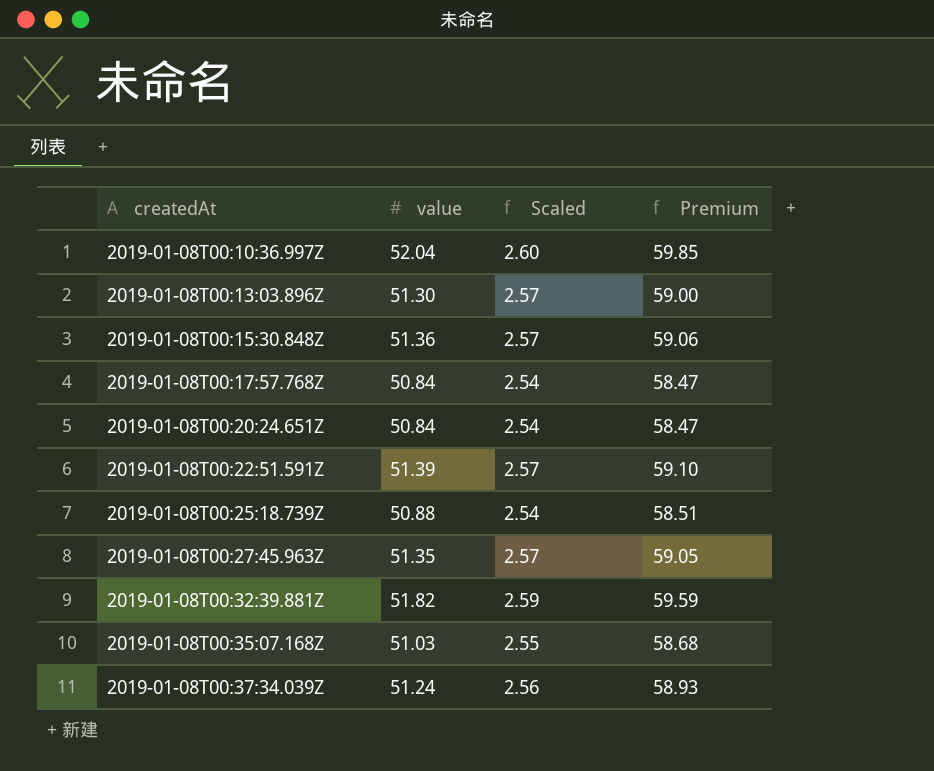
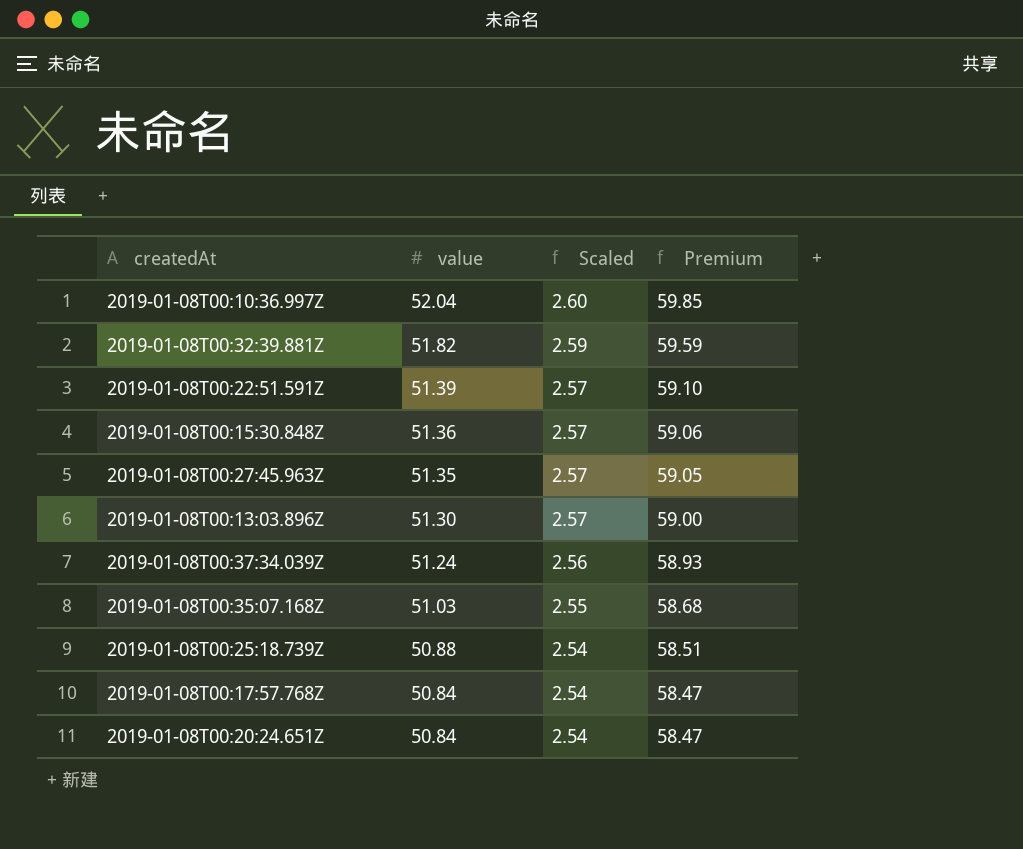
row order: createdAt ascending -> value descending

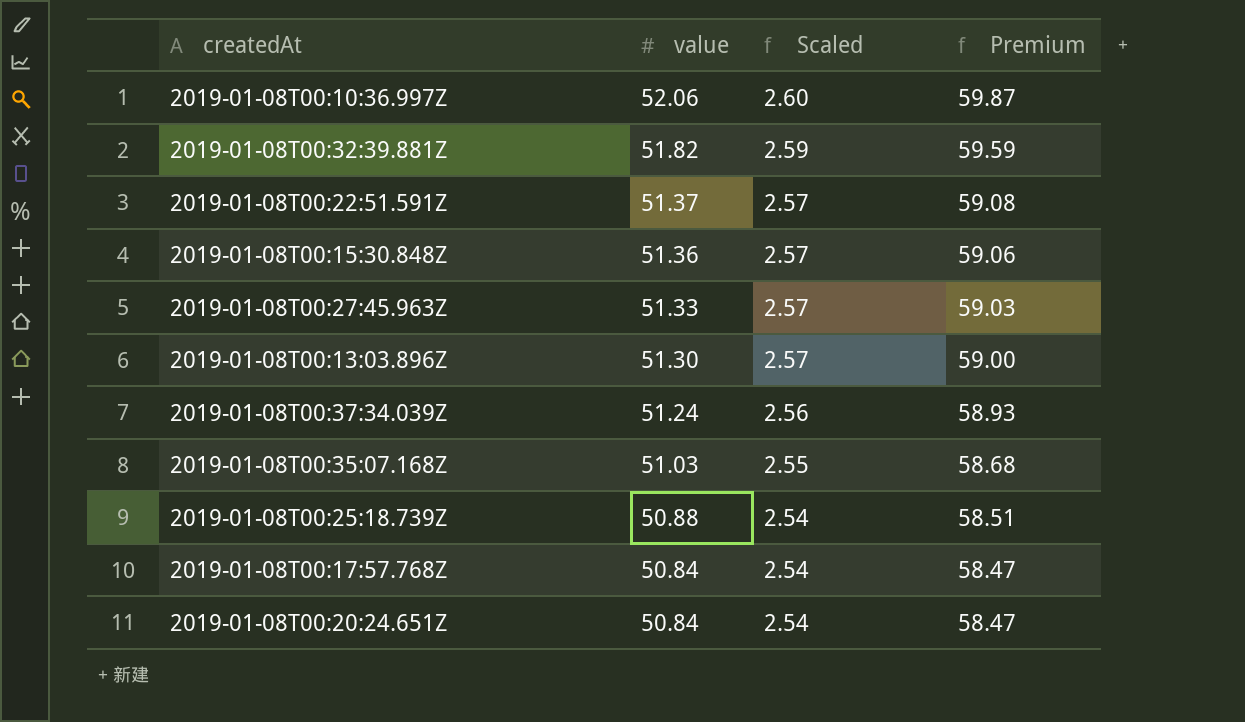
2019-01-08T00:10:36.997Z | value: 52.04 -> 52.06
2019-01-08T00:10:36.997Z | Premium: 59.85 -> 59.87
2019-01-08T00:22:51.591Z | value: 51.39 -> 51.37
2019-01-08T00:22:51.591Z | Premium: 59.10 -> 59.08
2019-01-08T00:27:45.963Z | value: 51.35 -> 51.33
2019-01-08T00:27:45.963Z | Premium: 59.05 -> 59.03

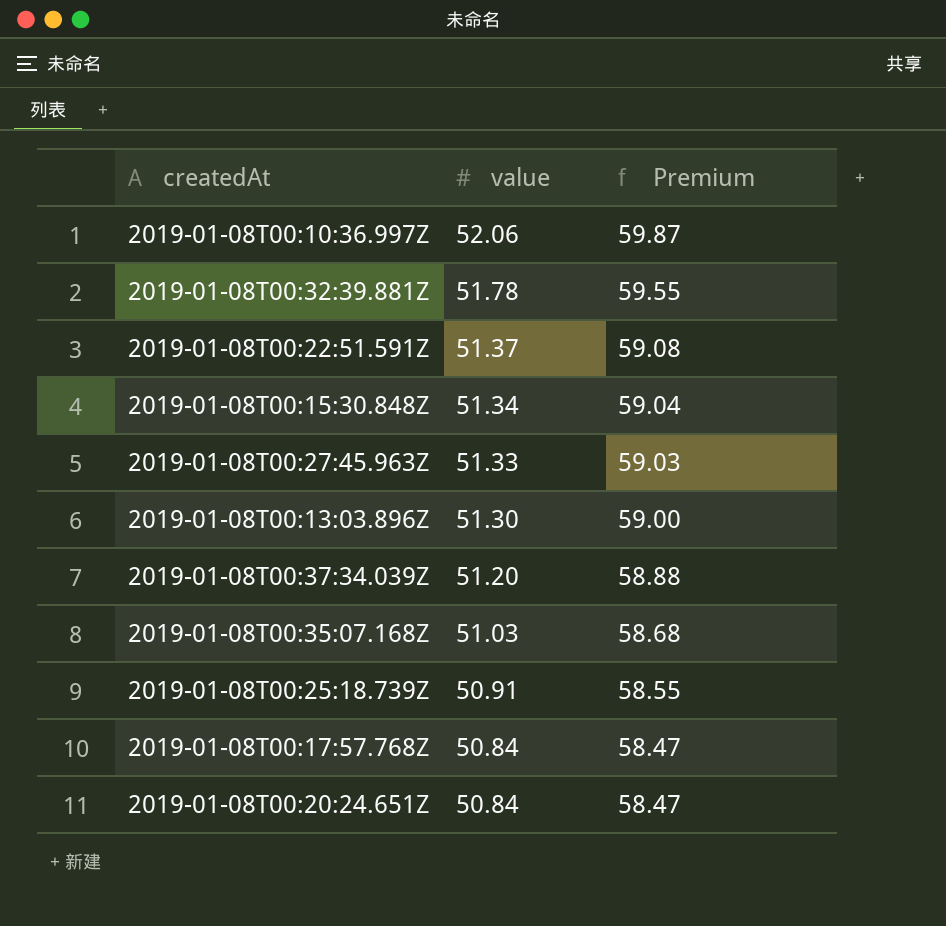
column Scaled | formula: [value] * 0.05 -> none
2019-01-08T00:32:39.881Z | value: 51.82 -> 51.78
2019-01-08T00:32:39.881Z | Premium: 59.59 -> 59.55
2019-01-08T00:15:30.848Z | value: 51.36 -> 51.34
2019-01-08T00:15:30.848Z | Premium: 59.06 -> 59.04
2019-01-08T00:37:34.039Z | value: 51.24 -> 51.20
2019-01-08T00:37:34.039Z | Premium: 58.93 -> 58.88
2019-01-08T00:25:18.739Z | value: 50.88 -> 50.91
2019-01-08T00:25:18.739Z | Premium: 58.51 -> 58.55

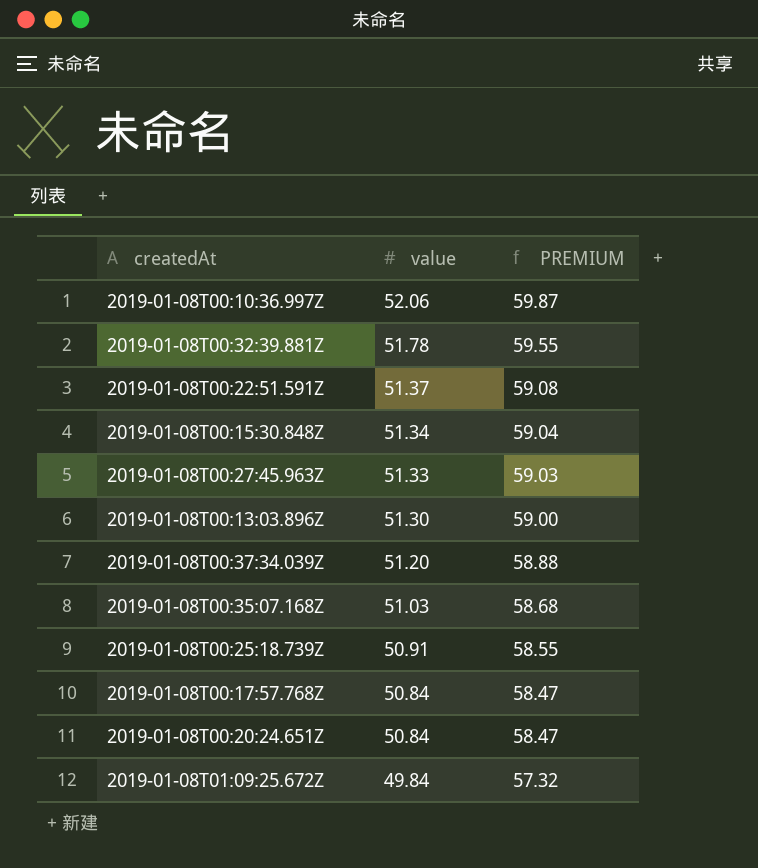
column name: Premium -> PREMIUM
row 2019-01-08T01:09:25.672Z: none -> 49.84 | 57.32

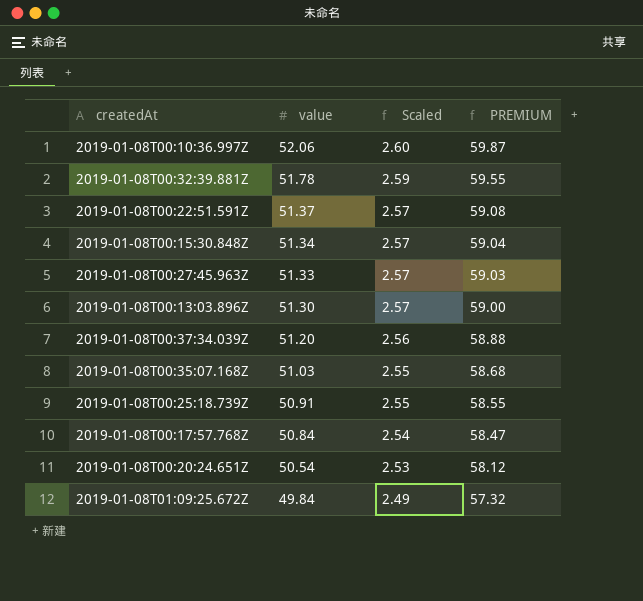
column Scaled | formula: none -> [value] * 0.05
2019-01-08T00:20:24.651Z | value: 50.84 -> 50.54
2019-01-08T00:20:24.651Z | PREMIUM: 58.47 -> 58.12

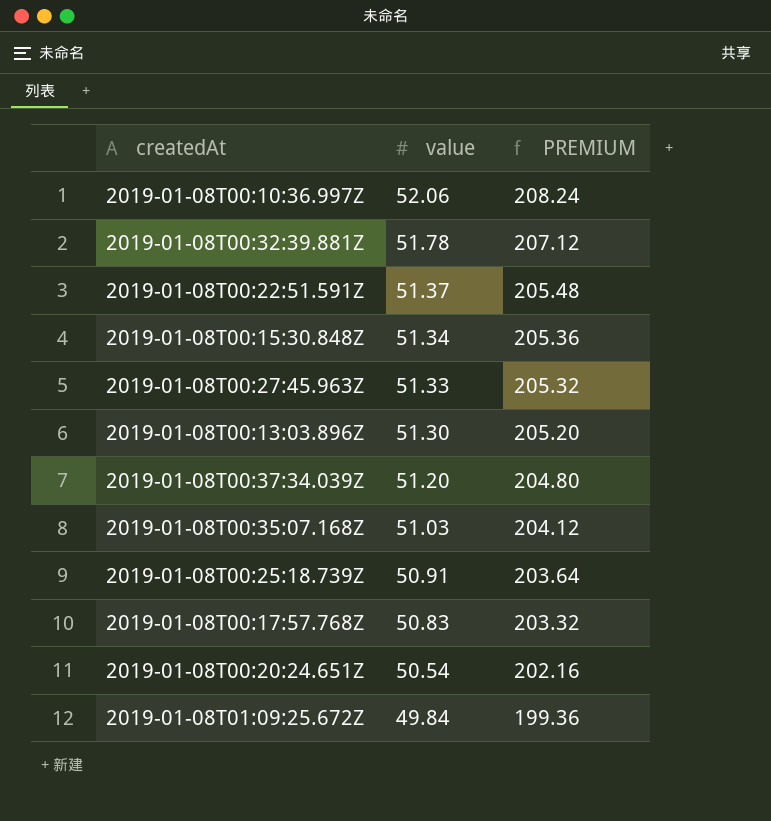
column Scaled | formula: [value] * 0.05 -> none
column PREMIUM | formula: [value] * 1.15 -> [value] * 4
2019-01-08T00:17:57.768Z | value: 50.84 -> 50.83

